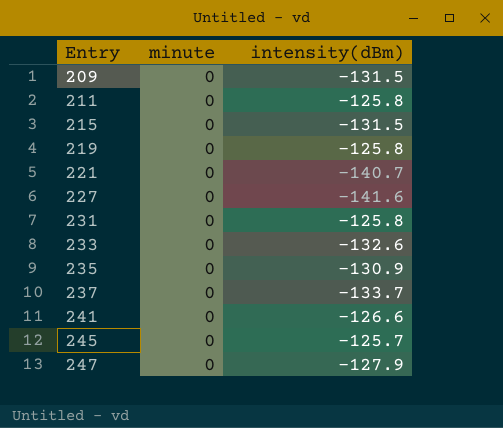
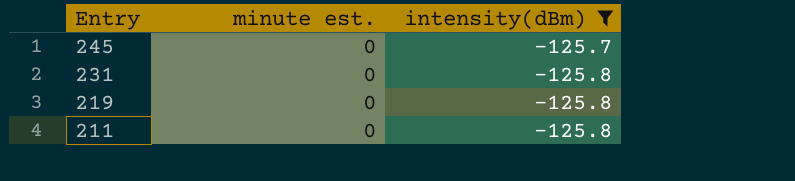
filter: none -> intensity(dBm) >= -125.8
row order: Entry ascending -> Entry descending
column name: minute -> minute est.

